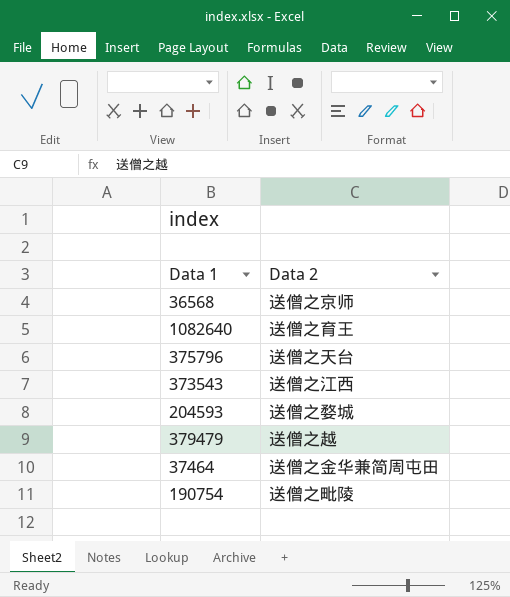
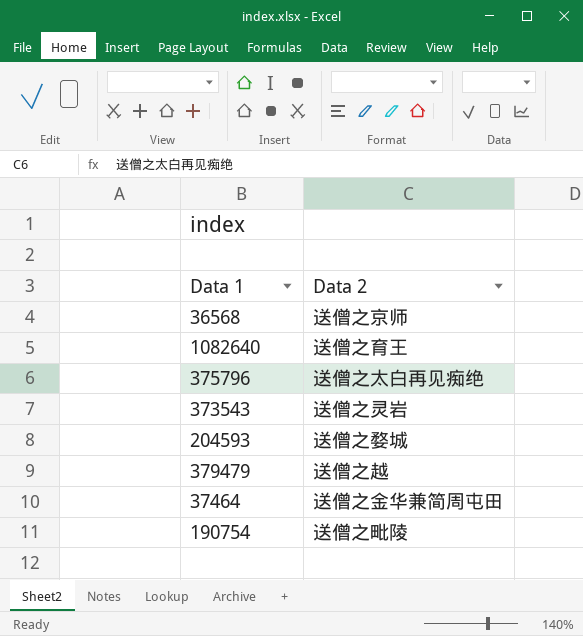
375796 | Data 2: 送僧之天台 -> 送僧之太白再见痴绝
373543 | Data 2: 送僧之江西 -> 送僧之灵岩

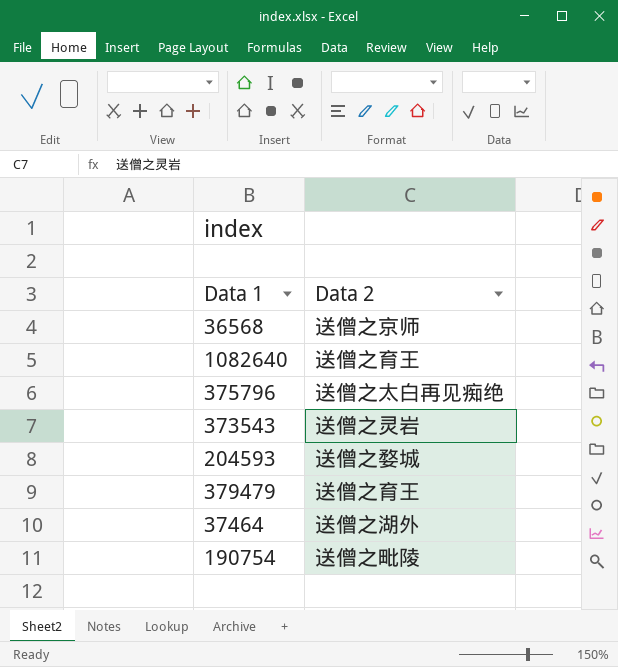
379479 | Data 2: 送僧之越 -> 送僧之育王
37464 | Data 2: 送僧之金华兼简周屯田 -> 送僧之湖外

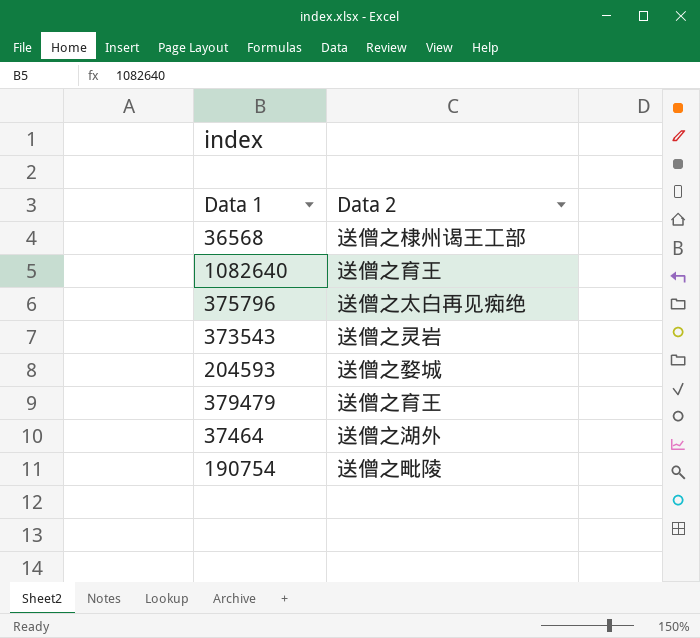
36568 | Data 2: 送僧之京师 -> 送僧之棣州谒王工部

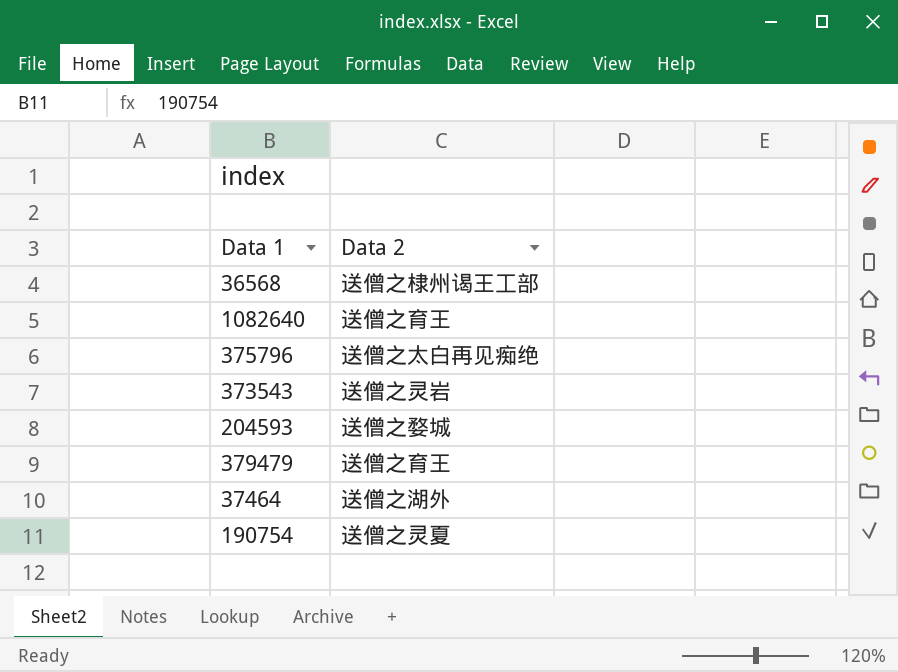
190754 | Data 2: 送僧之毗陵 -> 送僧之灵夏

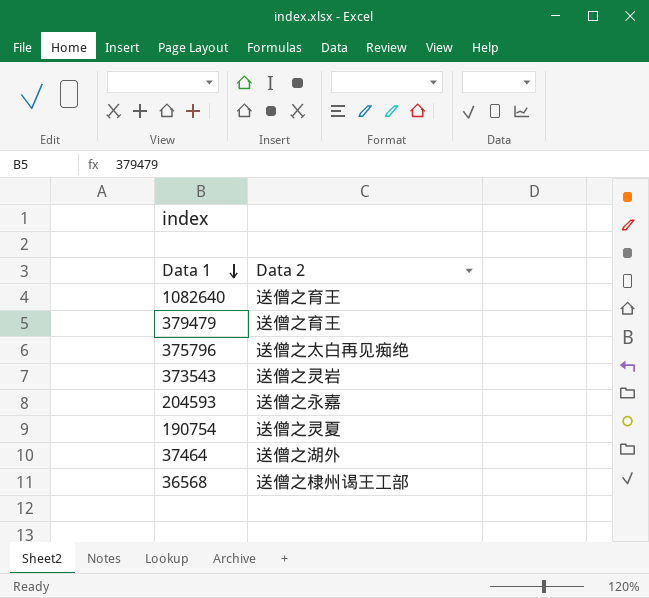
row order: none -> Data 1 descending
204593 | Data 2: 送僧之婺城 -> 送僧之永嘉

